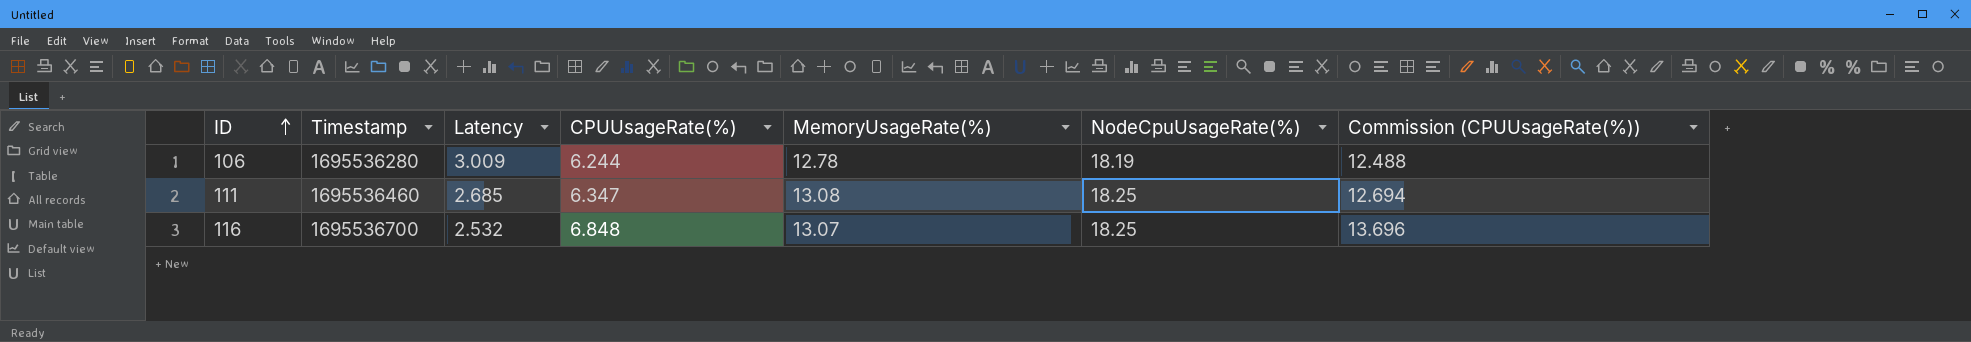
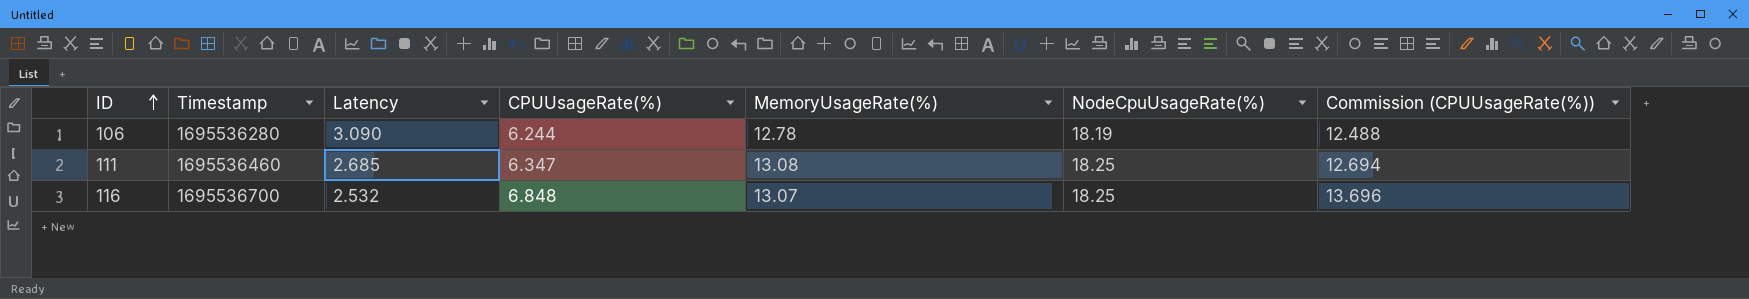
106 | Latency: 3.009 -> 3.090

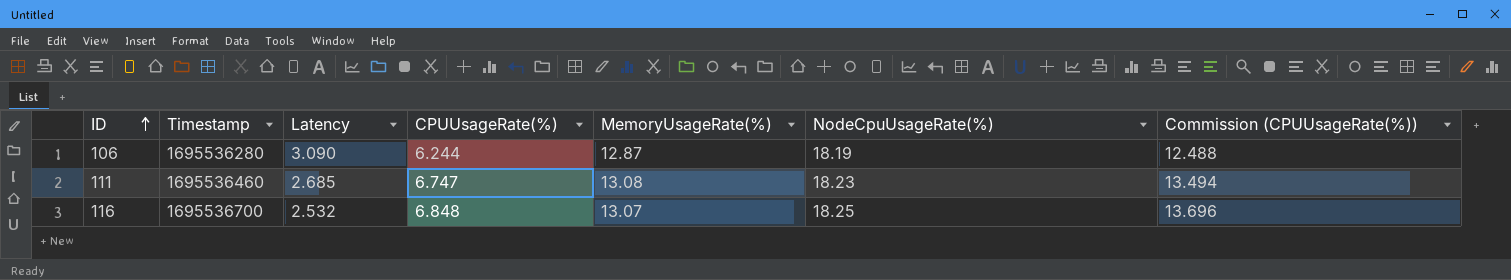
106 | MemoryUsageRate(%): 12.78 -> 12.87
111 | CPUUsageRate(%): 6.347 -> 6.747
111 | NodeCpuUsageRate(%): 18.25 -> 18.23
111 | Commission (CPUUsageRate(%)): 12.694 -> 13.494

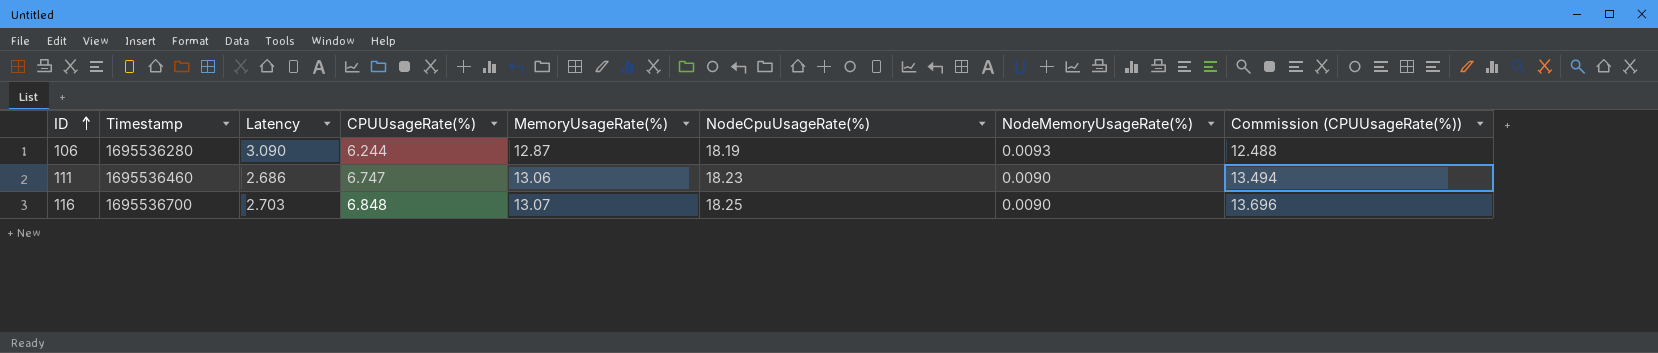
column NodeMemoryUsageRate(%) | position: none -> 7
111 | Latency: 2.685 -> 2.686
111 | MemoryUsageRate(%): 13.08 -> 13.06
116 | Latency: 2.532 -> 2.703

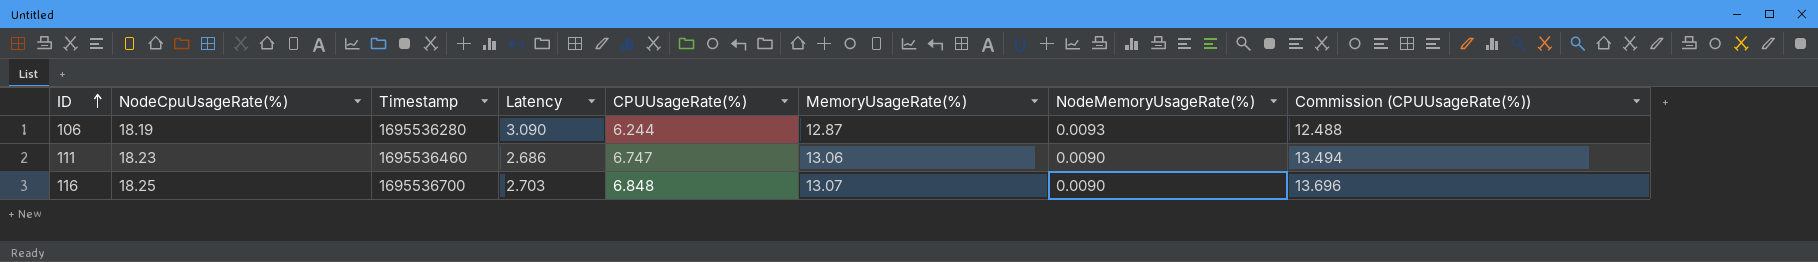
column NodeCpuUsageRate(%) | position: 6 -> 2

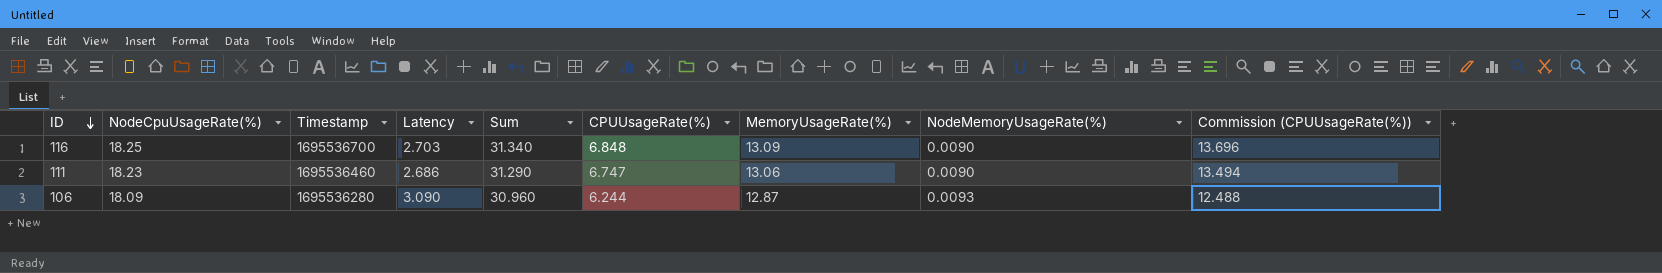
row order: ID ascending -> ID descending
column Sum | formula: none -> [NodeCpuUsageRate(%)] + [MemoryUsageRate(%)]
116 | MemoryUsageRate(%): 13.07 -> 13.09
106 | NodeCpuUsageRate(%): 18.19 -> 18.09

